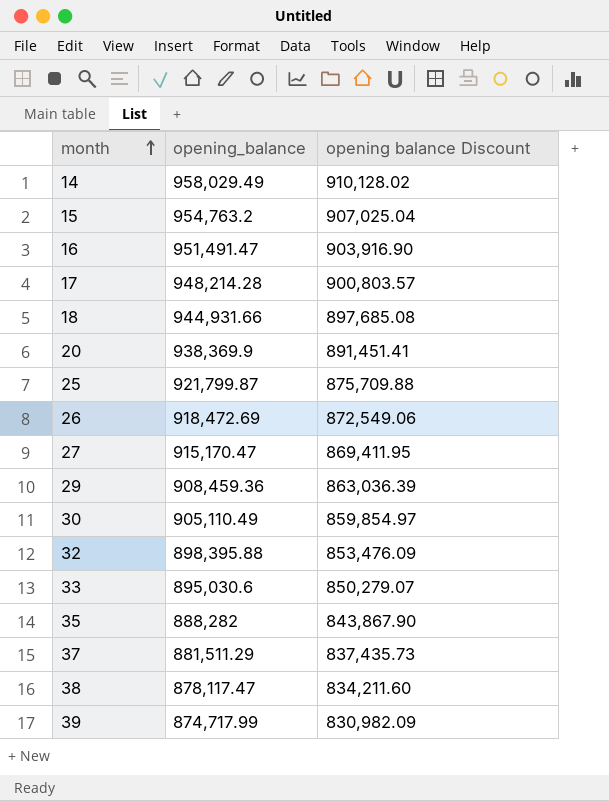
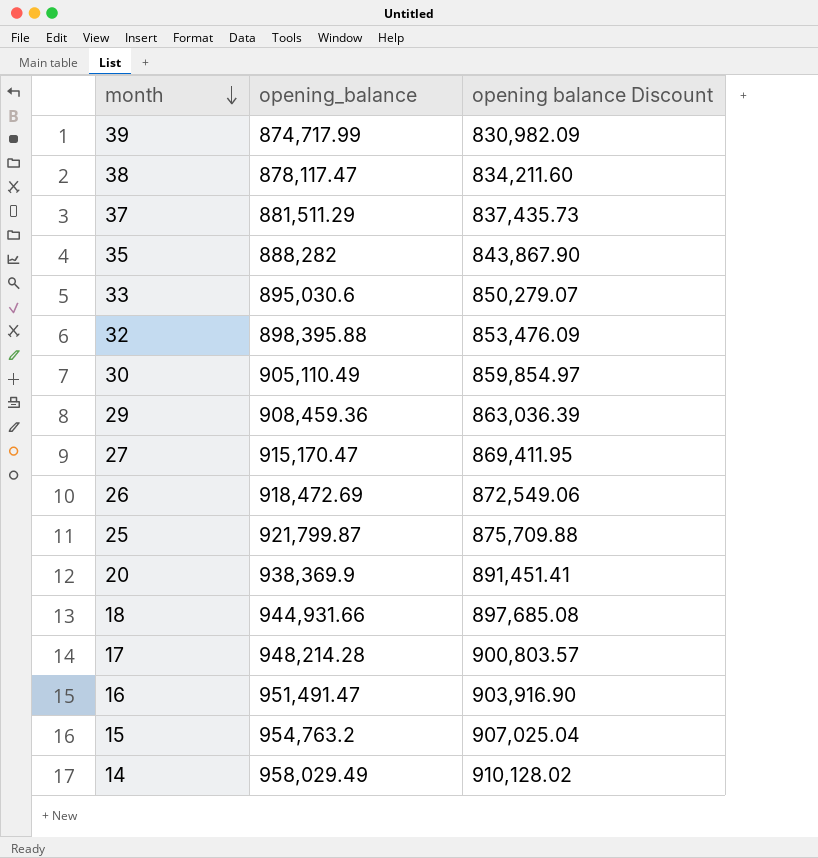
row order: month ascending -> month descending

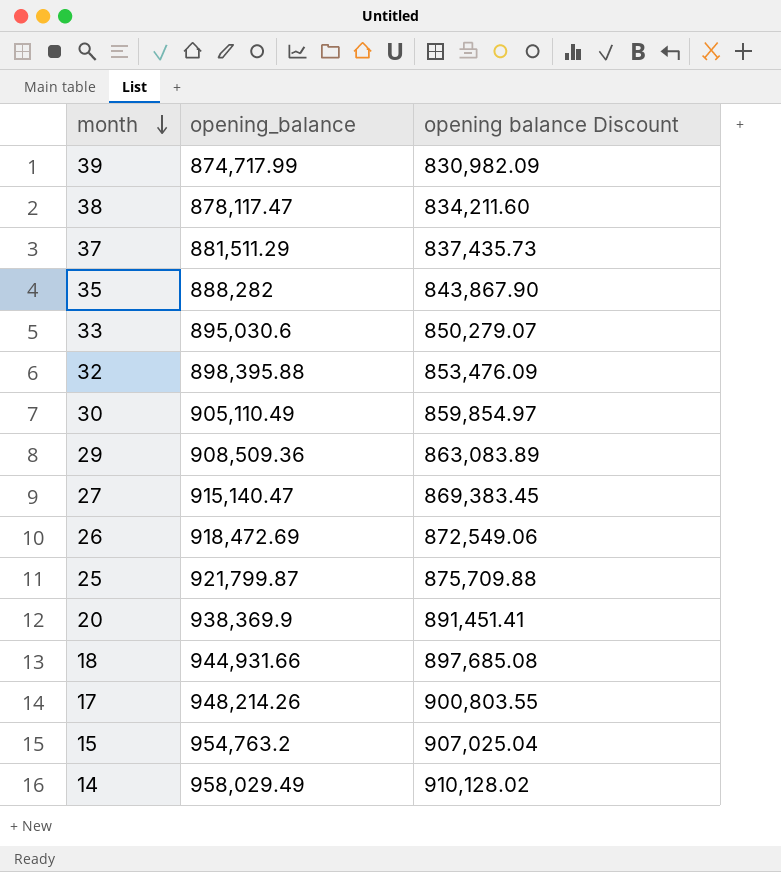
row 16: 951,491.47 | 903,916.90 -> none
29 | opening_balance: 908,459.36 -> 908,509.36
29 | opening balance Discount: 863,036.39 -> 863,083.89
27 | opening_balance: 915,170.47 -> 915,140.47
27 | opening balance Discount: 869,411.95 -> 869,383.45
17 | opening_balance: 948,214.28 -> 948,214.26
17 | opening balance Discount: 900,803.57 -> 900,803.55

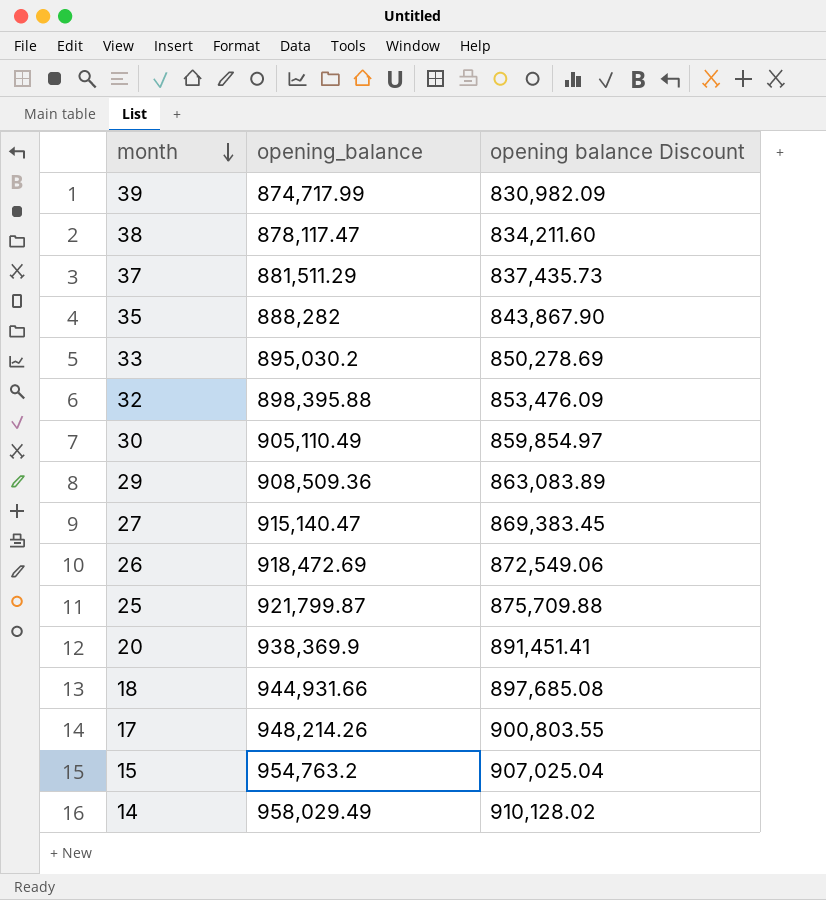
33 | opening_balance: 895,030.6 -> 895,030.2
33 | opening balance Discount: 850,279.07 -> 850,278.69

